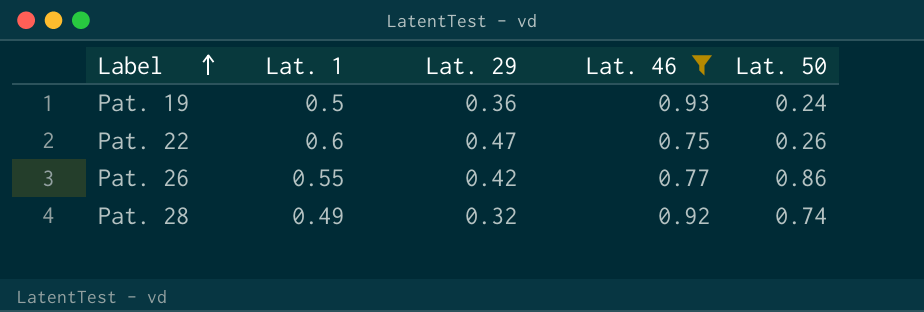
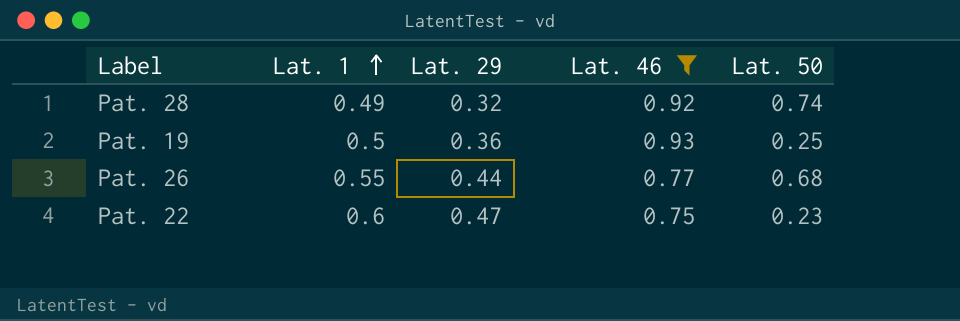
row order: Label ascending -> Lat. 1 ascending
Pat. 19 | Lat. 50: 0.24 -> 0.25
Pat. 26 | Lat. 29: 0.42 -> 0.44
Pat. 26 | Lat. 50: 0.86 -> 0.68
Pat. 22 | Lat. 50: 0.26 -> 0.23

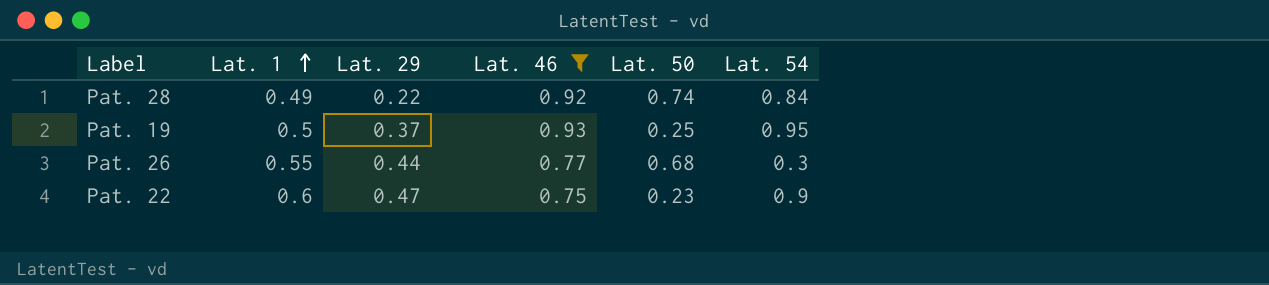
column Lat. 54 | position: none -> 6
Pat. 28 | Lat. 29: 0.32 -> 0.22
Pat. 19 | Lat. 29: 0.36 -> 0.37

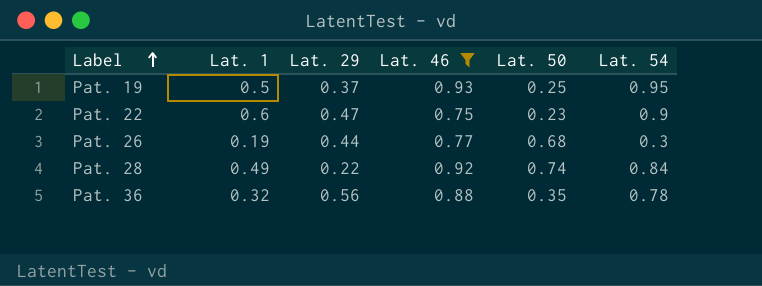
row order: Lat. 1 ascending -> Label ascending
Pat. 26 | Lat. 1: 0.55 -> 0.19
row Pat. 36: none -> 0.32 | 0.56 | 0.88 | 0.35 | 0.78

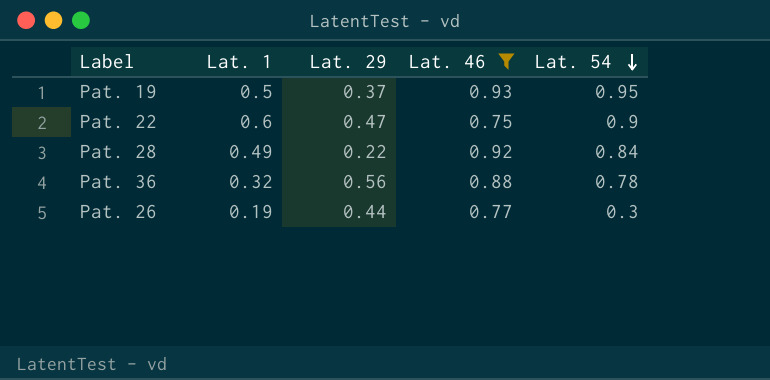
row order: Label ascending -> Lat. 54 descending
column Lat. 50 | position: 5 -> none

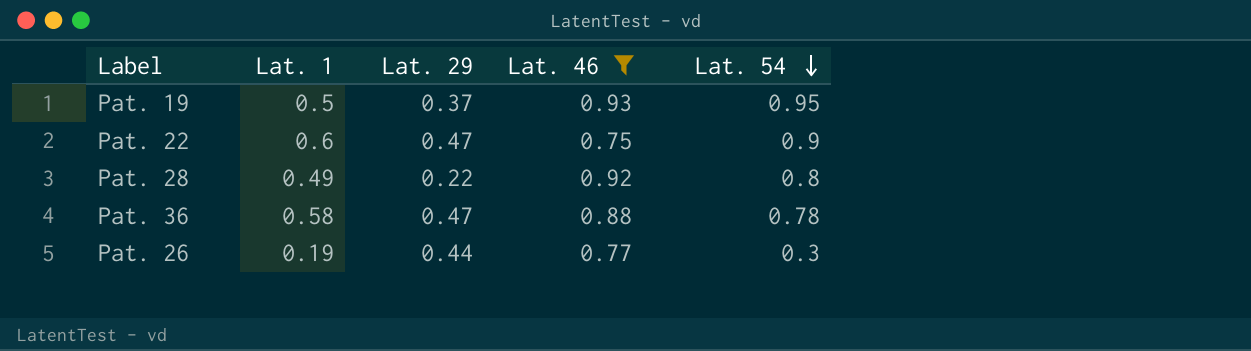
Pat. 28 | Lat. 54: 0.84 -> 0.8
Pat. 36 | Lat. 1: 0.32 -> 0.58
Pat. 36 | Lat. 29: 0.56 -> 0.47

